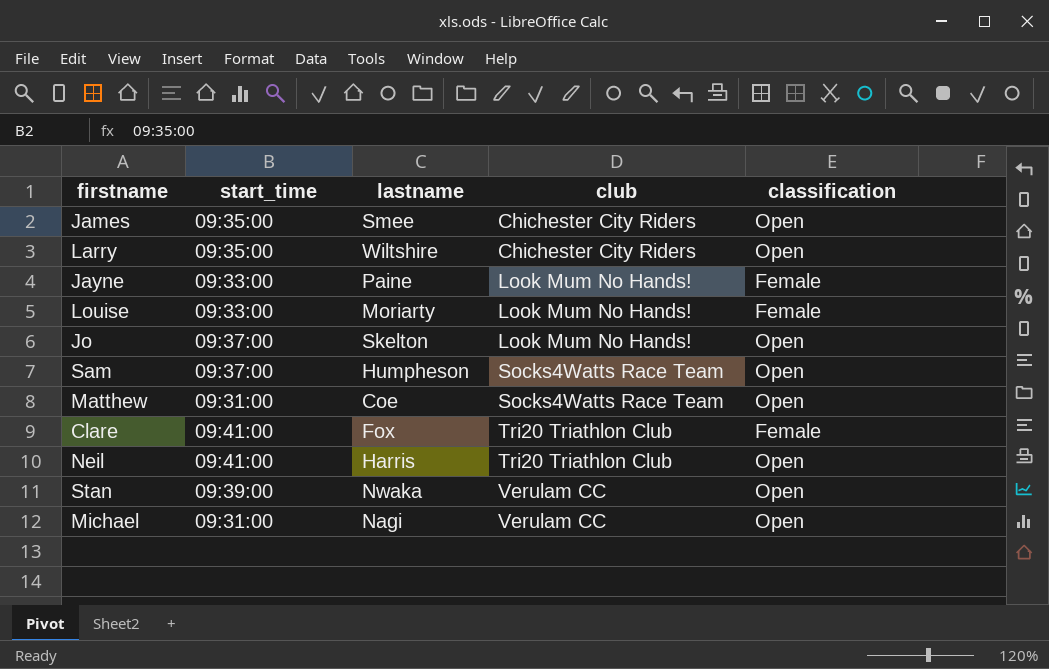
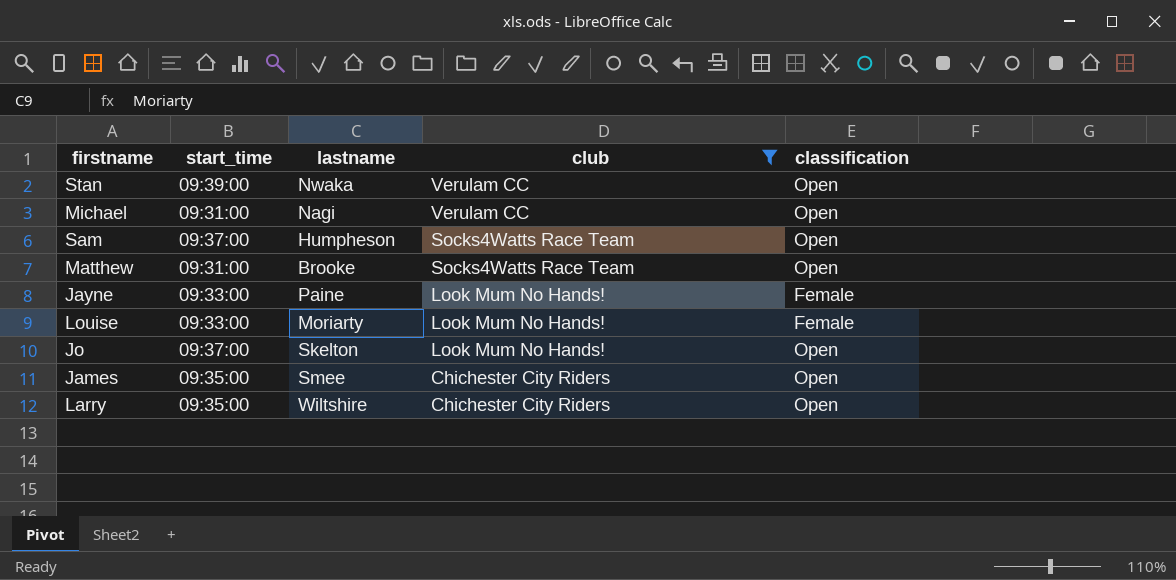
filter: none -> club != Tri20 Triathlon Club
row order: club ascending -> club descending
Matthew | lastname: Coe -> Brooke

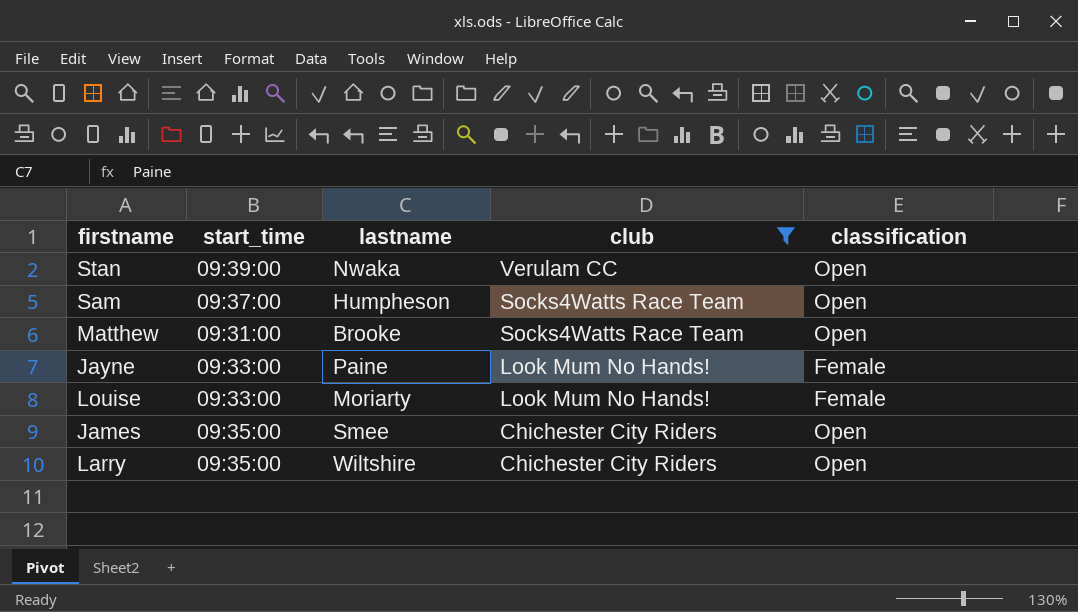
row Michael: 09:31:00 | Nagi | Verulam CC | Open -> none
row Jo: 09:37:00 | Skelton | Look Mum No Hands! | Open -> none

